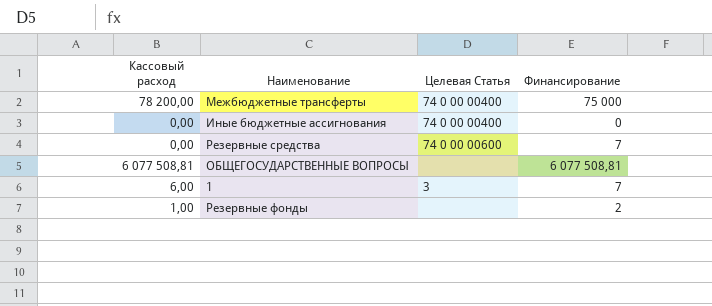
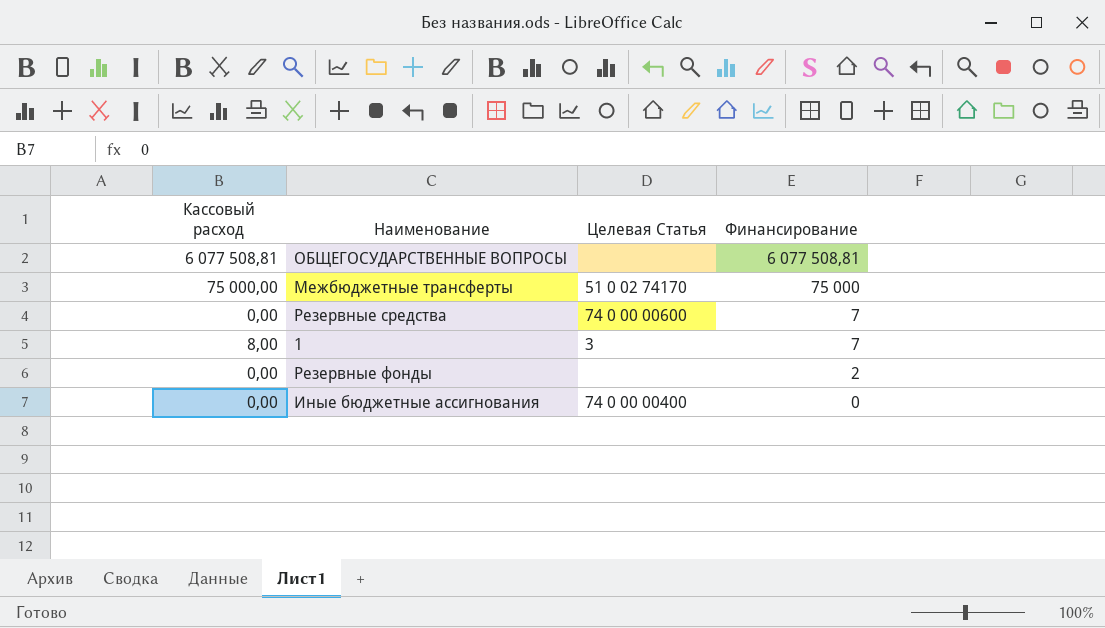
row order: none -> Финансирование descending
Межбюджетные трансферты | Кассовый расход: 78 200,00 -> 75 000,00
Межбюджетные трансферты | Целевая Статья: 74 0 00 00400 -> 51 0 02 74170
1 | Кассовый расход: 6,00 -> 8,00
Резервные фонды | Кассовый расход: 1,00 -> 0,00

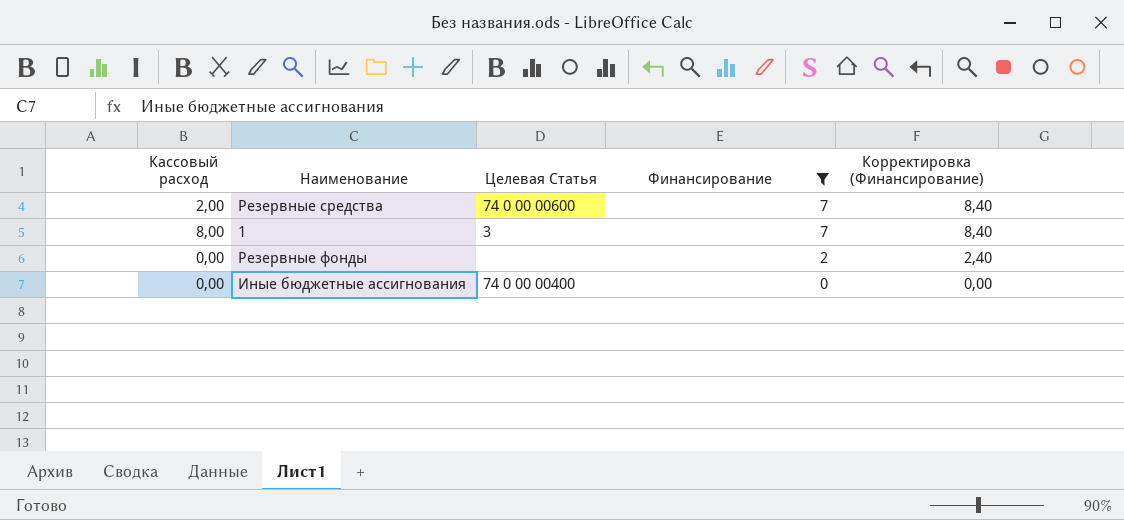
filter: none -> Финансирование <= 7
column Корректировка (Финансирование) | formula: none -> [Финансирование] * 1,2
Резервные средства | Кассовый расход: 0,00 -> 2,00

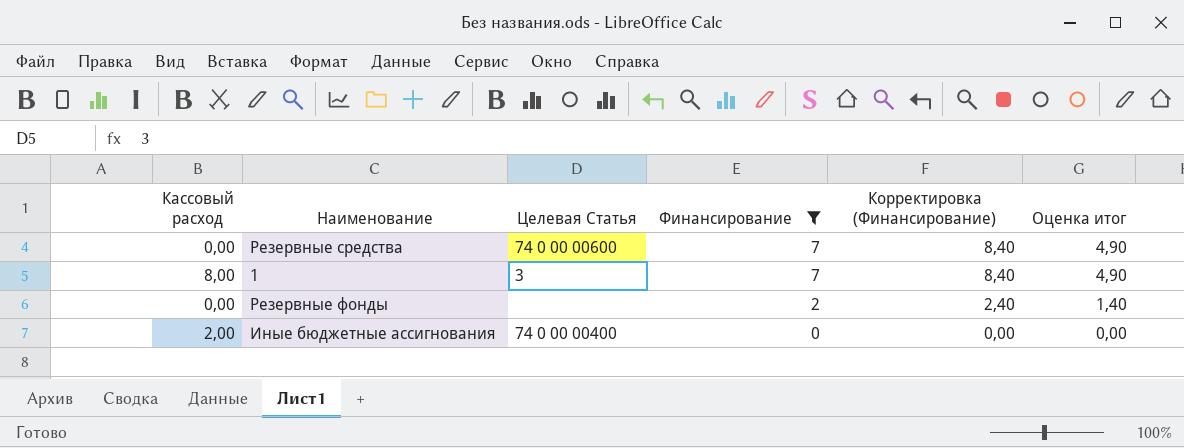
column Оценка итог | formula: none -> [Финансирование] * 0,7
Резервные средства | Кассовый расход: 2,00 -> 0,00
Иные бюджетные ассигнования | Кассовый расход: 0,00 -> 2,00

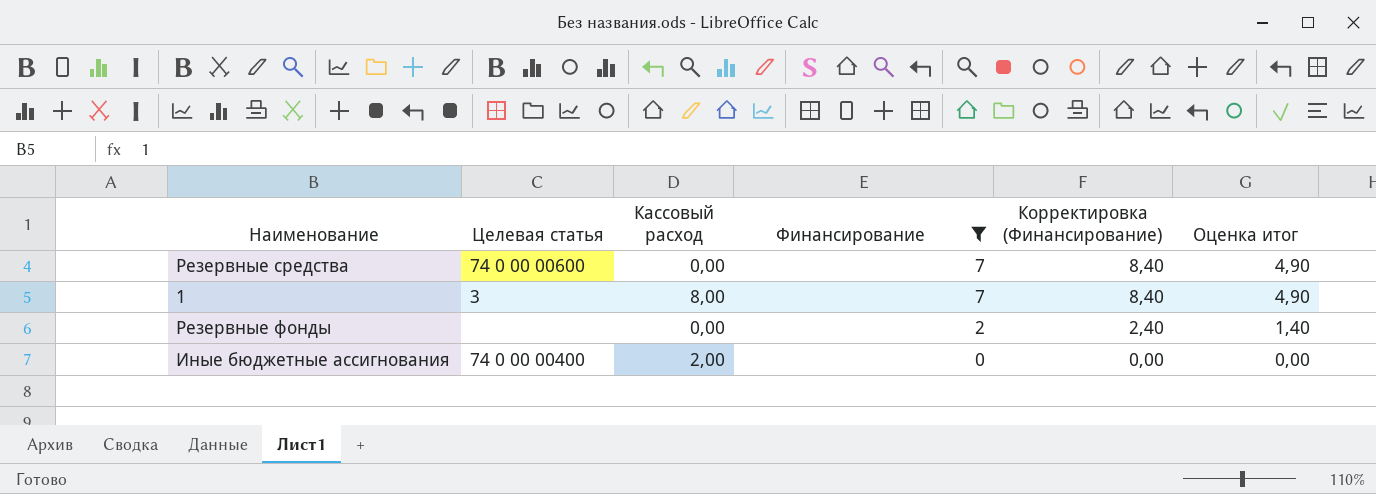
column name: Целевая Статья -> Целевая статья
column Кассовый расход | position: 1 -> 3

